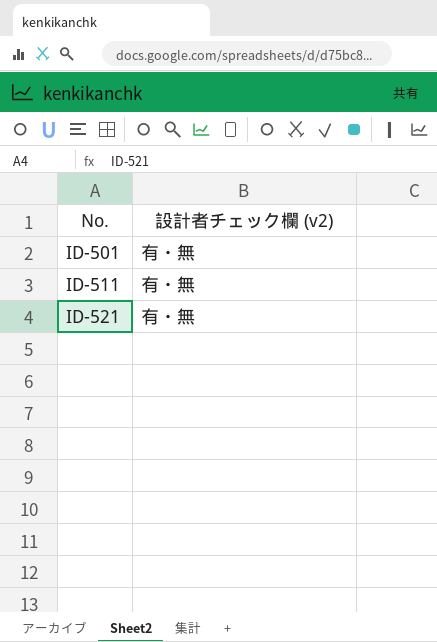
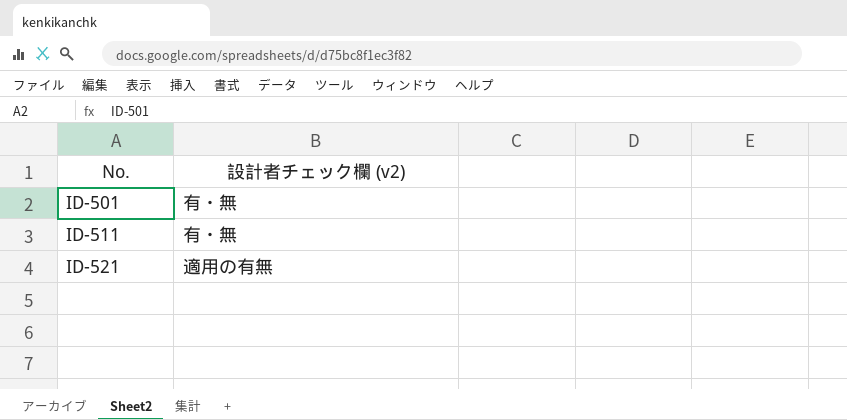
ID-521 | 設計者チェック欄 (v2): 有・無 -> 適用の有無

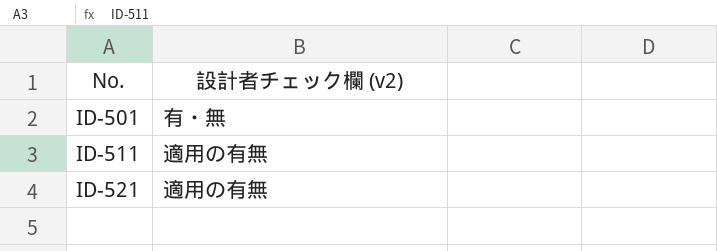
ID-511 | 設計者チェック欄 (v2): 有・無 -> 適用の有無

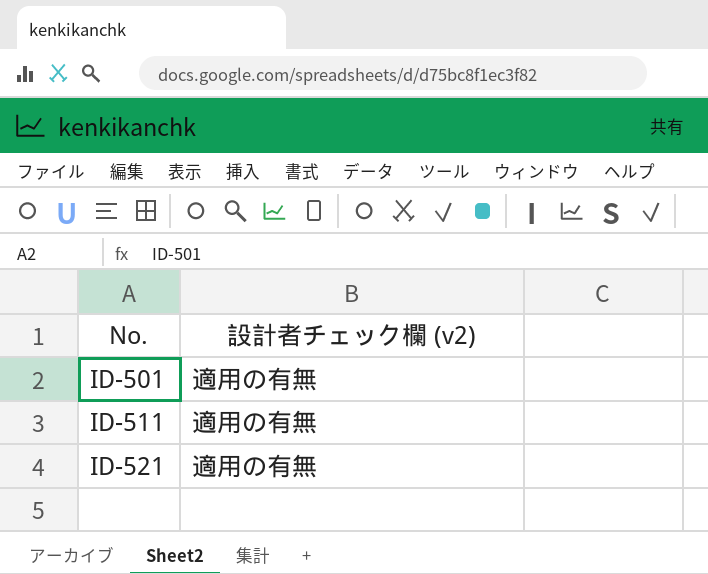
ID-501 | 設計者チェック欄 (v2): 有・無 -> 適用の有無

